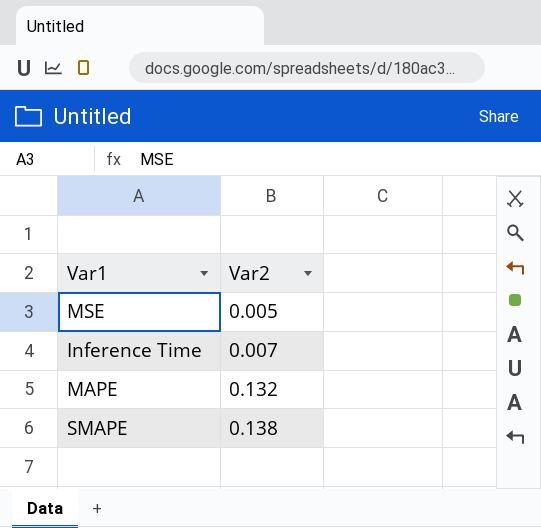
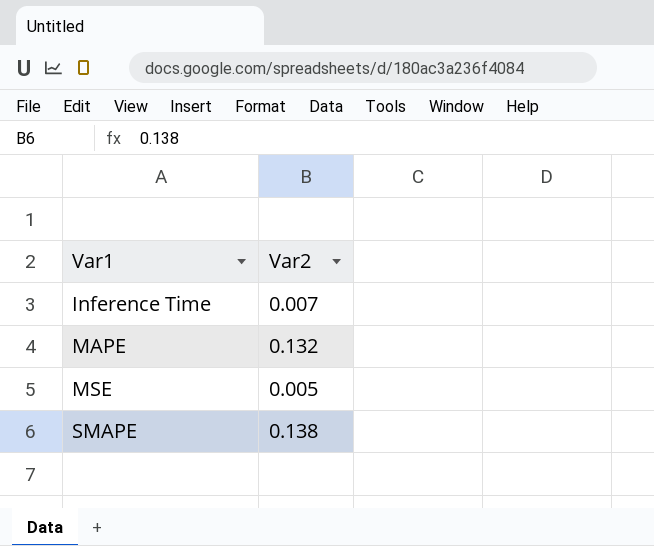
row order: Var2 ascending -> Var1 ascending

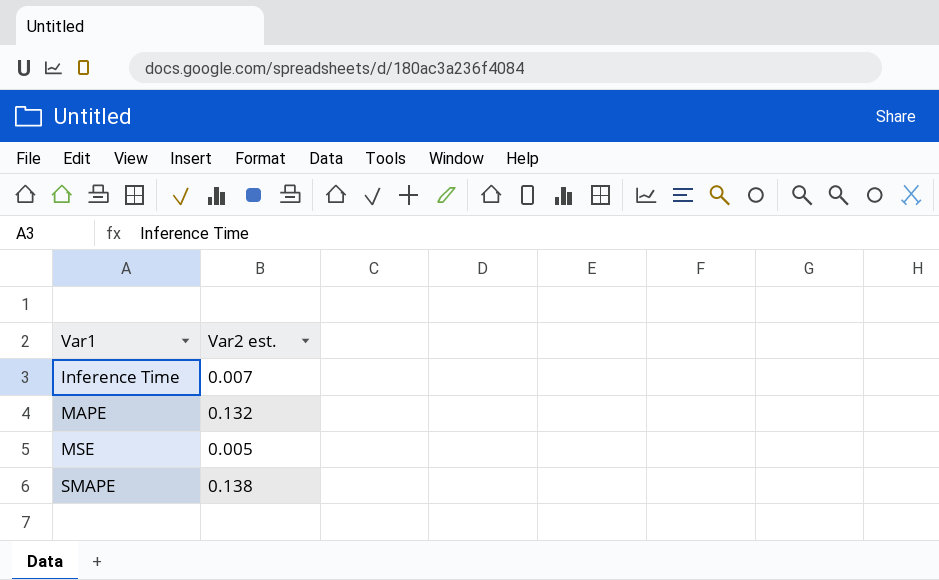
column name: Var2 -> Var2 est.

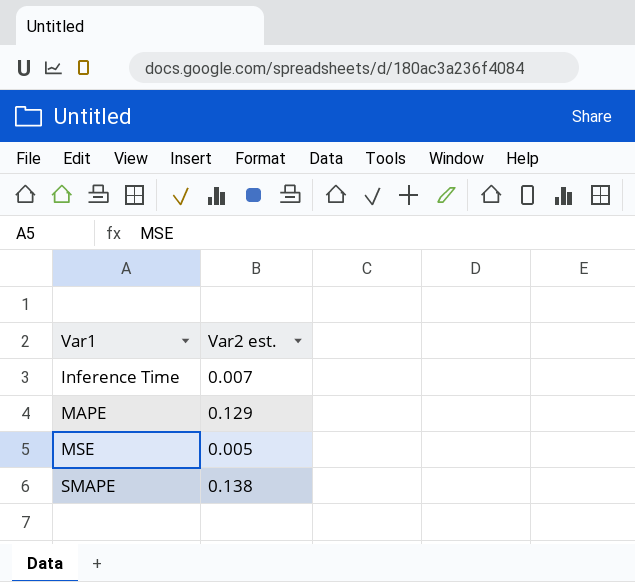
MAPE | Var2 est.: 0.132 -> 0.129

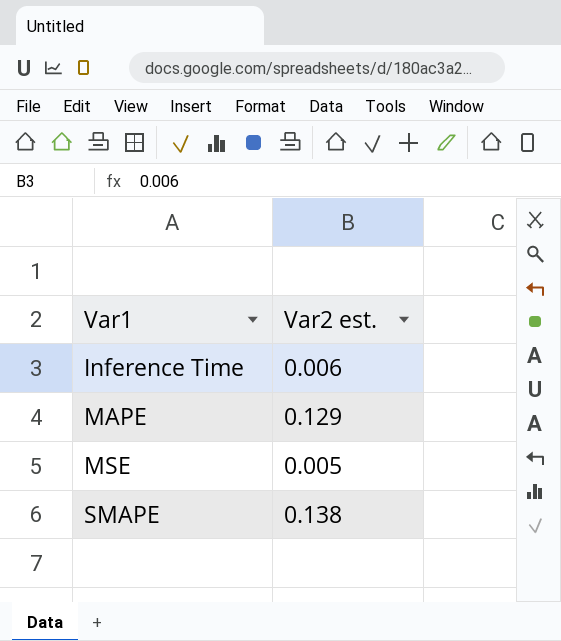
Inference Time | Var2 est.: 0.007 -> 0.006

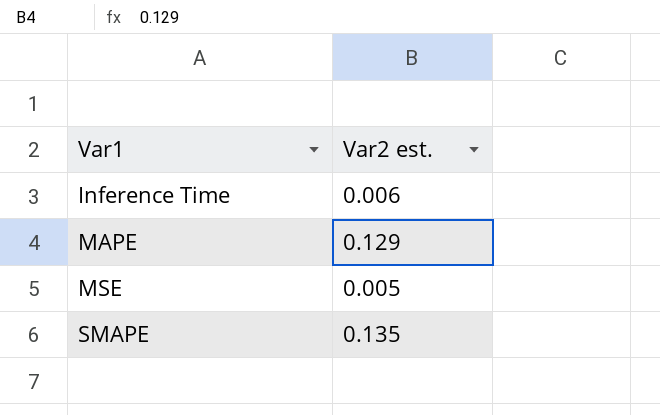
SMAPE | Var2 est.: 0.138 -> 0.135

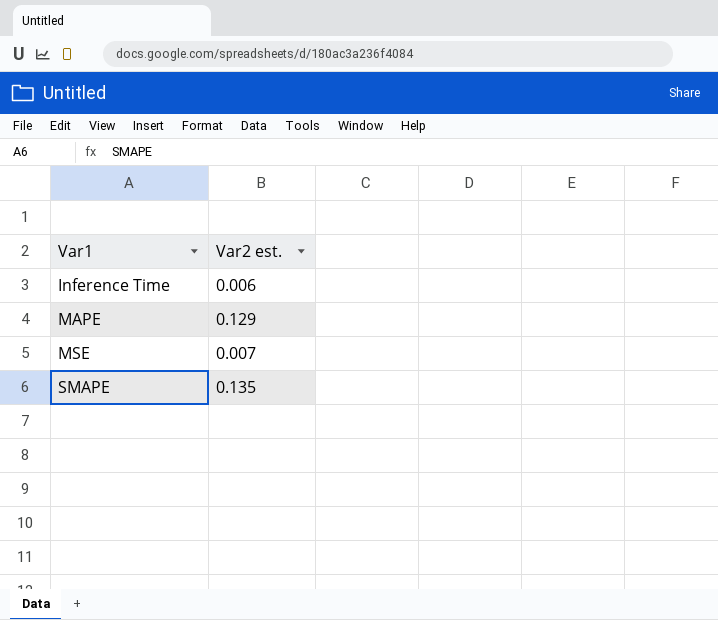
MSE | Var2 est.: 0.005 -> 0.007

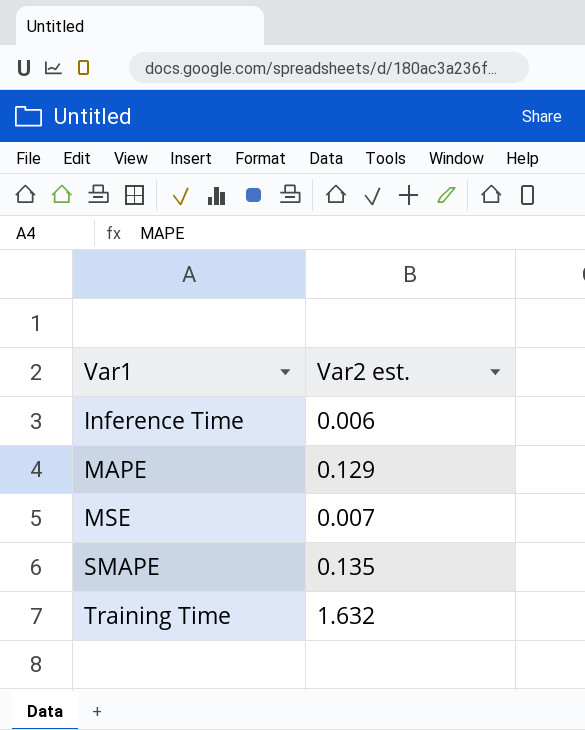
row Training Time: none -> 1.632

